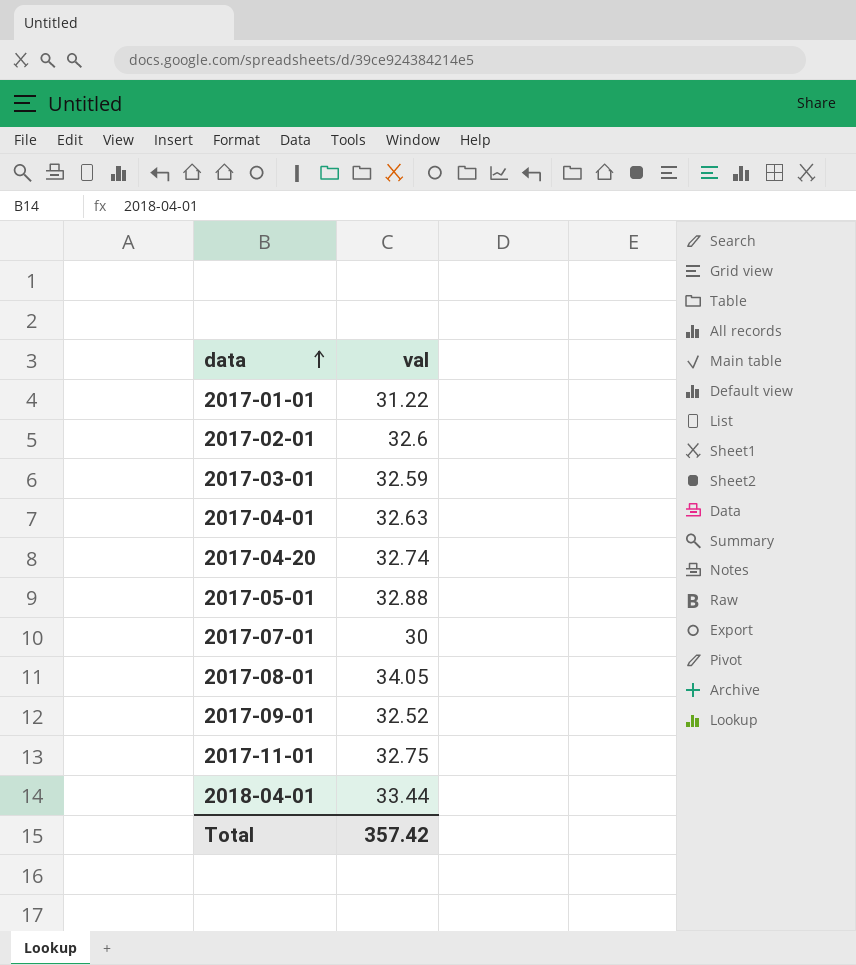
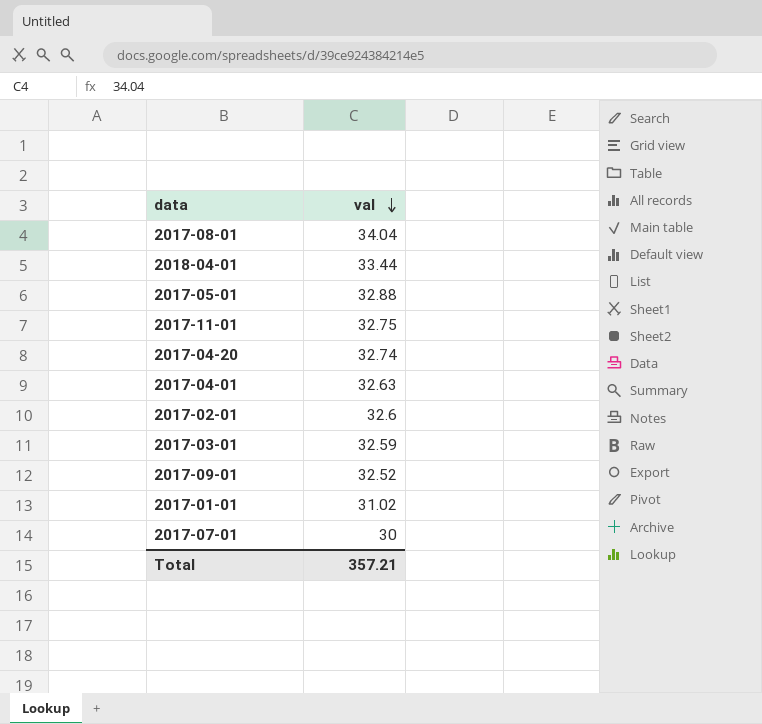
row order: data ascending -> val descending
2017-08-01 | val: 34.05 -> 34.04
2017-01-01 | val: 31.22 -> 31.02
Total | val: 357.42 -> 357.21

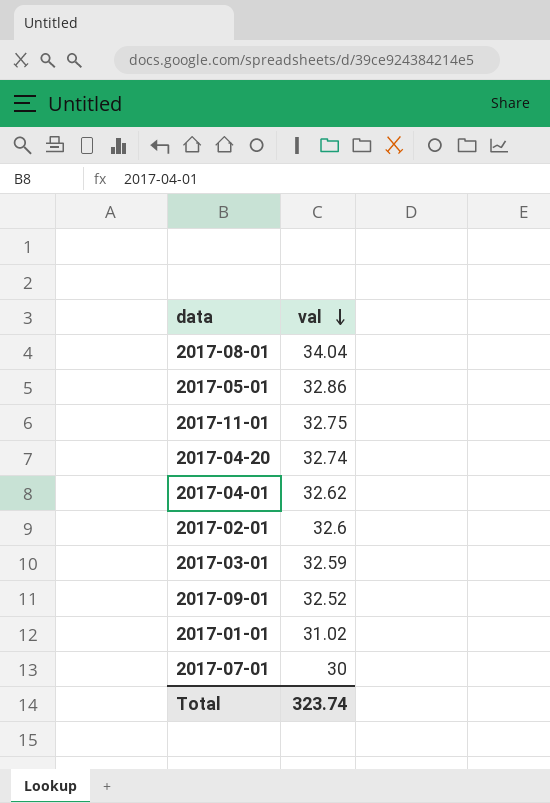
row 2018-04-01: 33.44 -> none
2017-05-01 | val: 32.88 -> 32.86
2017-04-01 | val: 32.63 -> 32.62
Total | val: 357.21 -> 323.74

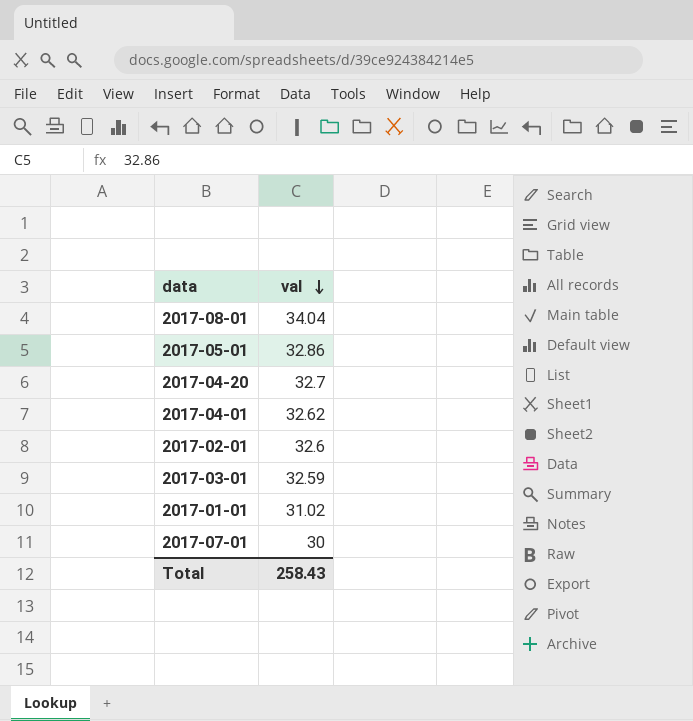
row 2017-11-01: 32.75 -> none
row 2017-09-01: 32.52 -> none
2017-04-20 | val: 32.74 -> 32.7
Total | val: 323.74 -> 258.43

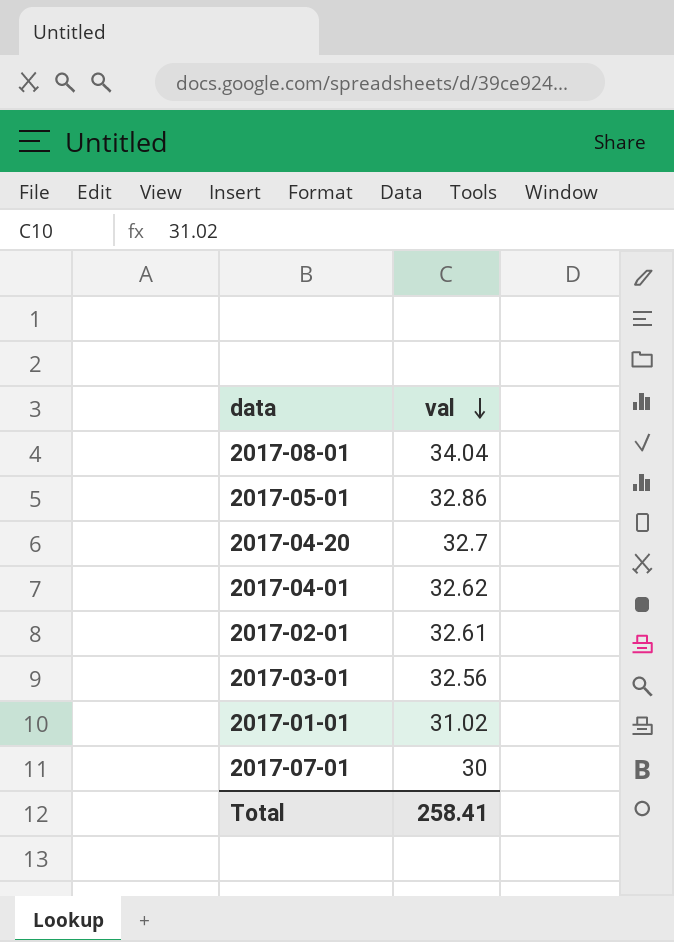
2017-02-01 | val: 32.6 -> 32.61
2017-03-01 | val: 32.59 -> 32.56
Total | val: 258.43 -> 258.41

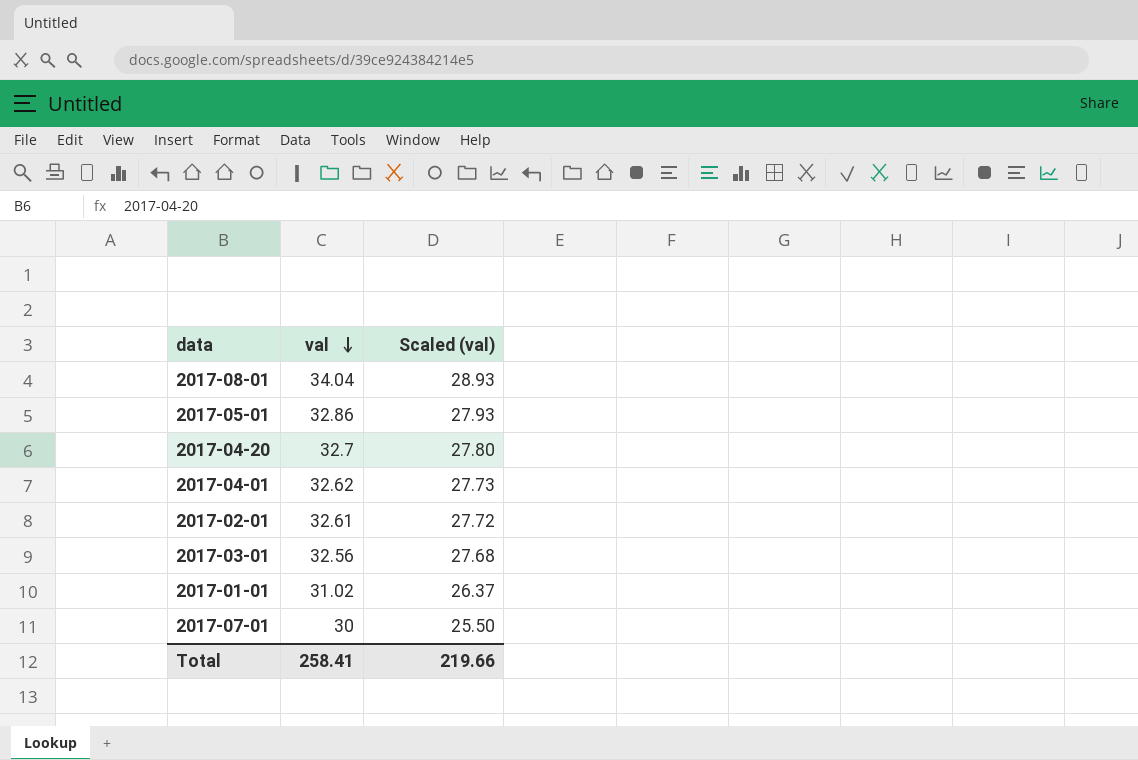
column Scaled (val) | formula: none -> [val] * 0.85

